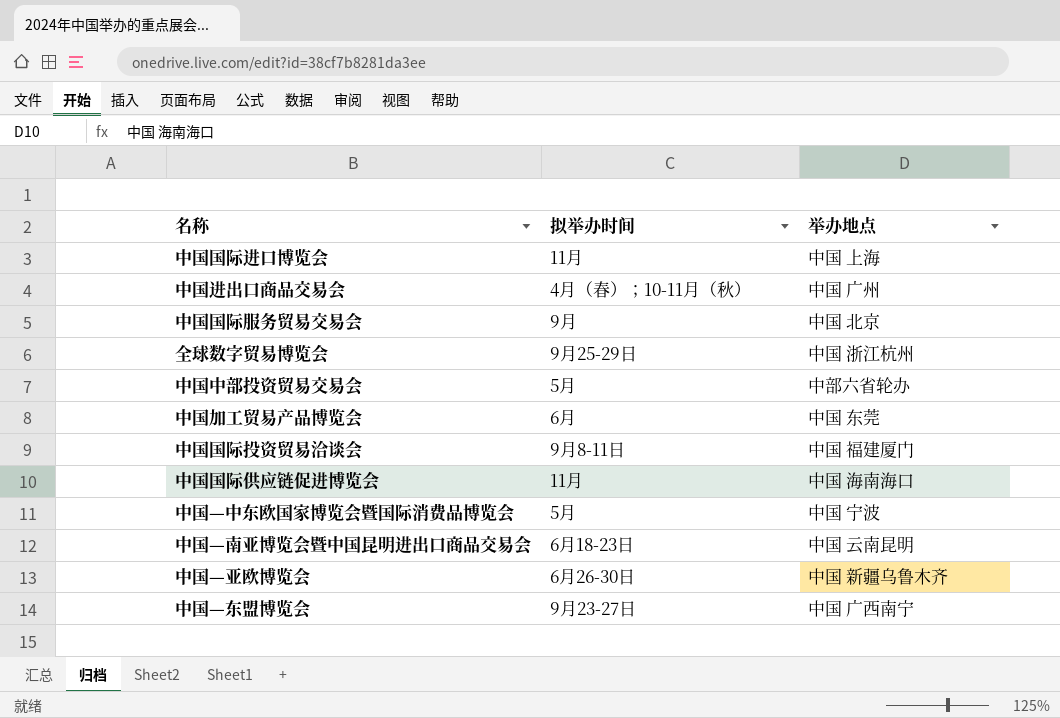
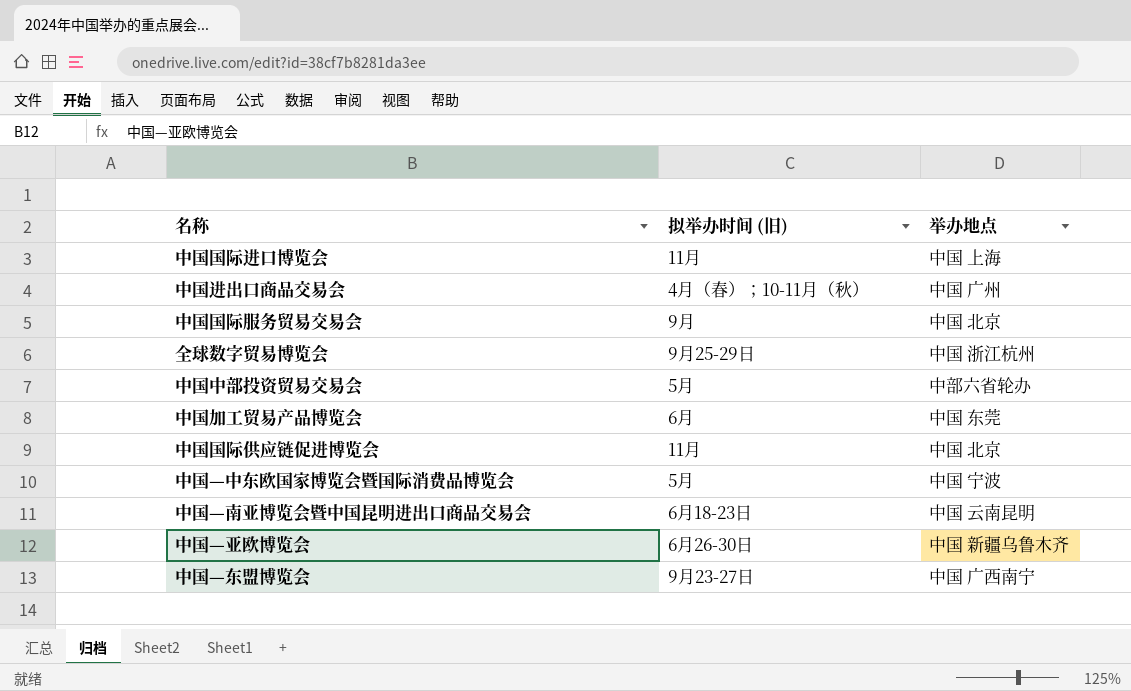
column name: 拟举办时间 -> 拟举办时间 (旧)
row 中国国际投资贸易洽谈会: 9月8-11日 | 中国 福建厦门 -> none
中国国际供应链促进博览会 | 举办地点: 中国 海南海口 -> 中国 北京

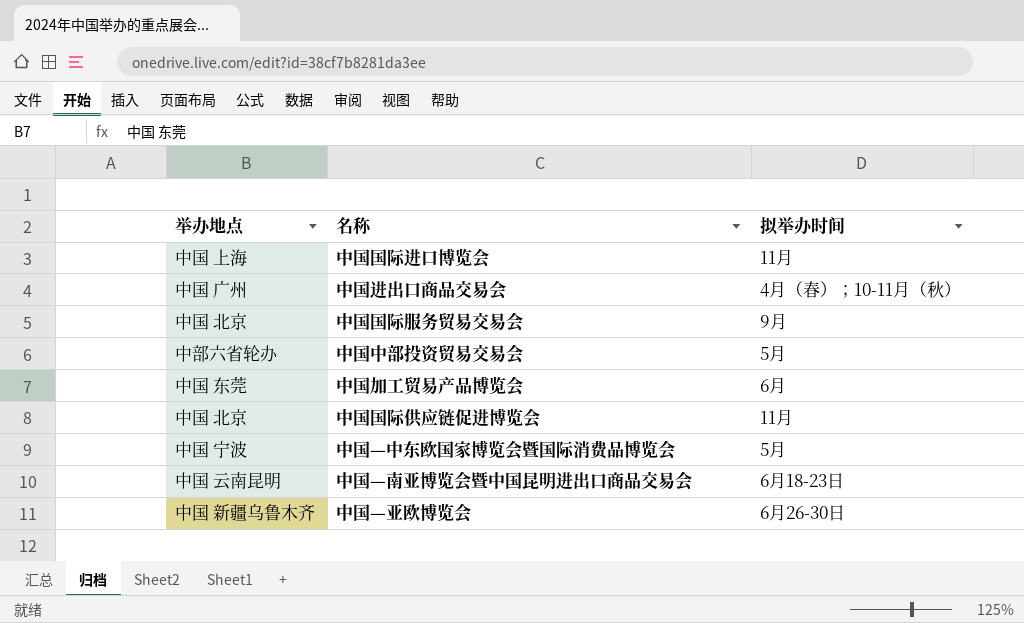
column 举办地点 | position: 3 -> 1
column name: 拟举办时间 (旧) -> 拟举办时间
row 全球数字贸易博览会: 9月25-29日 | 中国 浙江杭州 -> none
row 中国—东盟博览会: 9月23-27日 | 中国 广西南宁 -> none

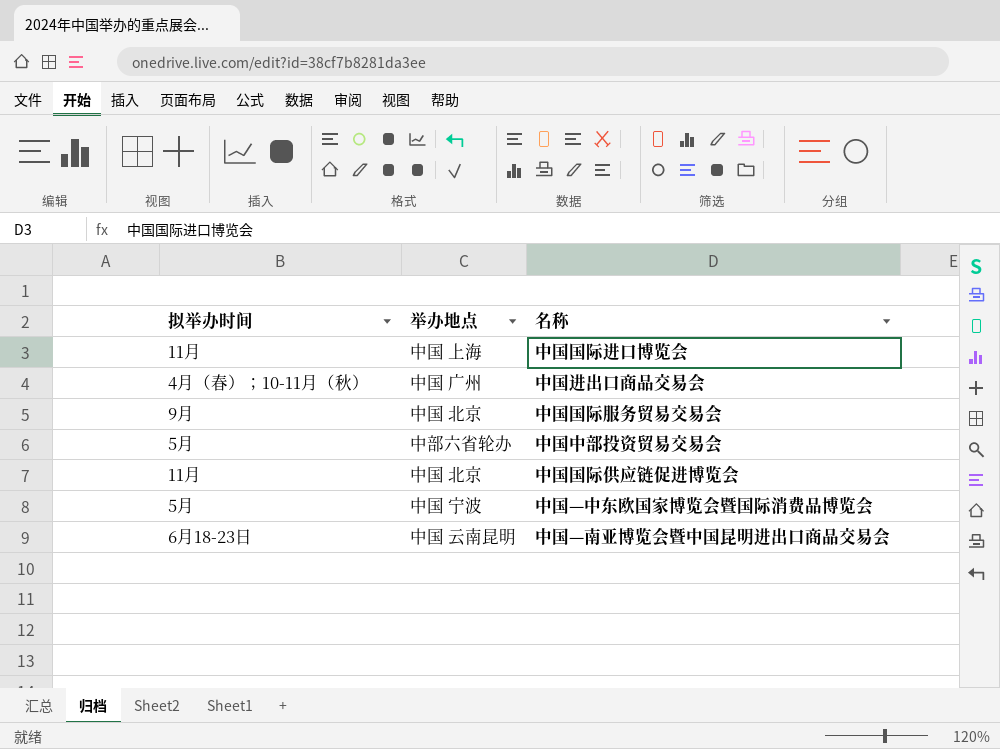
column 拟举办时间 | position: 3 -> 1
row 中国加工贸易产品博览会: 中国 东莞 | 6月 -> none
row 中国—亚欧博览会: 中国 新疆乌鲁木齐 | 6月26-30日 -> none

